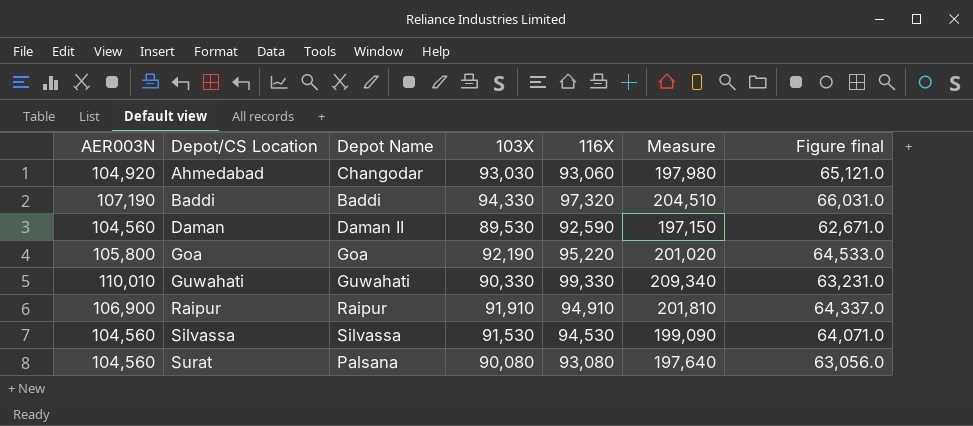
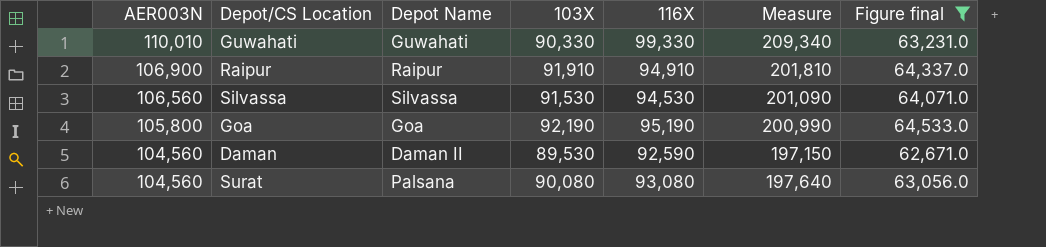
filter: none -> Figure final <= 64,533.0
row order: Depot/CS Location ascending -> AER003N descending
Silvassa | AER003N: 104,560 -> 106,560
Silvassa | Measure: 199,090 -> 201,090
Goa | 116X: 95,220 -> 95,190
Goa | Measure: 201,020 -> 200,990

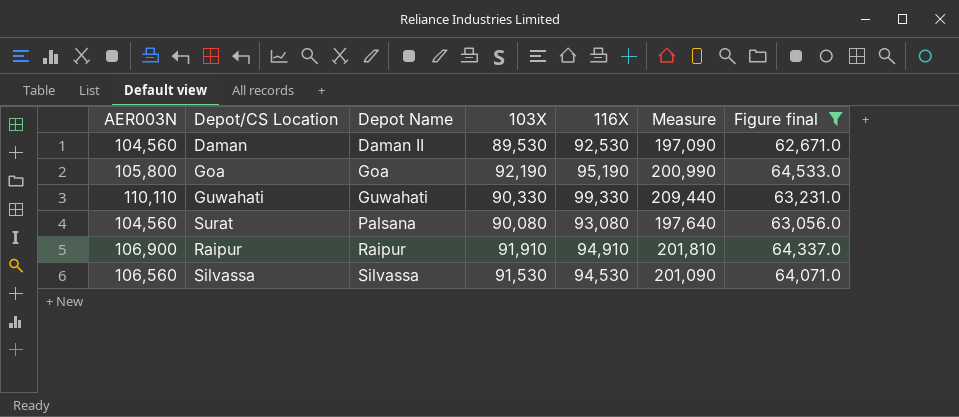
row order: AER003N descending -> Depot Name ascending
Daman | 116X: 92,590 -> 92,530
Daman | Measure: 197,150 -> 197,090
Guwahati | AER003N: 110,010 -> 110,110
Guwahati | Measure: 209,340 -> 209,440

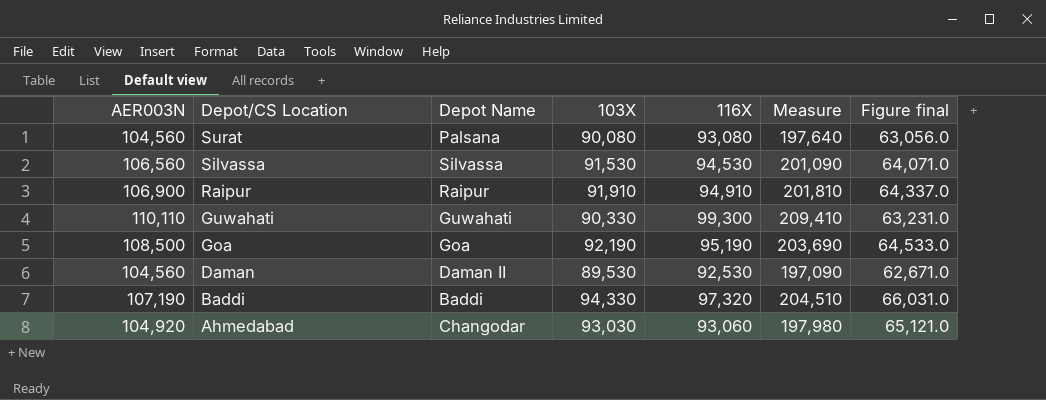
filter: Figure final <= 64,533.0 -> none
row order: Depot Name ascending -> Depot/CS Location descending
Guwahati | 116X: 99,330 -> 99,300
Guwahati | Measure: 209,440 -> 209,410
Goa | AER003N: 105,800 -> 108,500
Goa | Measure: 200,990 -> 203,690

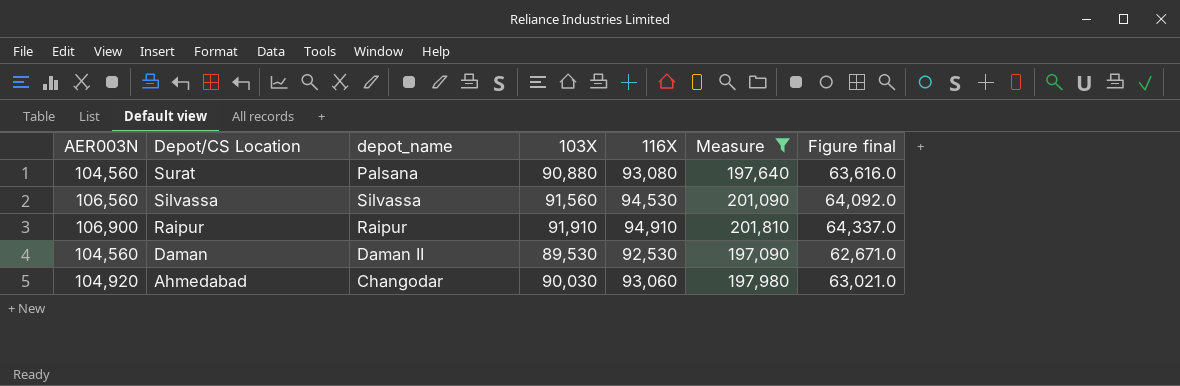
filter: none -> Measure <= 201,810
column name: Depot Name -> depot_name
Surat | 103X: 90,080 -> 90,880
Surat | Figure final: 63,056.0 -> 63,616.0
Silvassa | 103X: 91,530 -> 91,560
Silvassa | Figure final: 64,071.0 -> 64,092.0
Ahmedabad | 103X: 93,030 -> 90,030
Ahmedabad | Figure final: 65,121.0 -> 63,021.0

